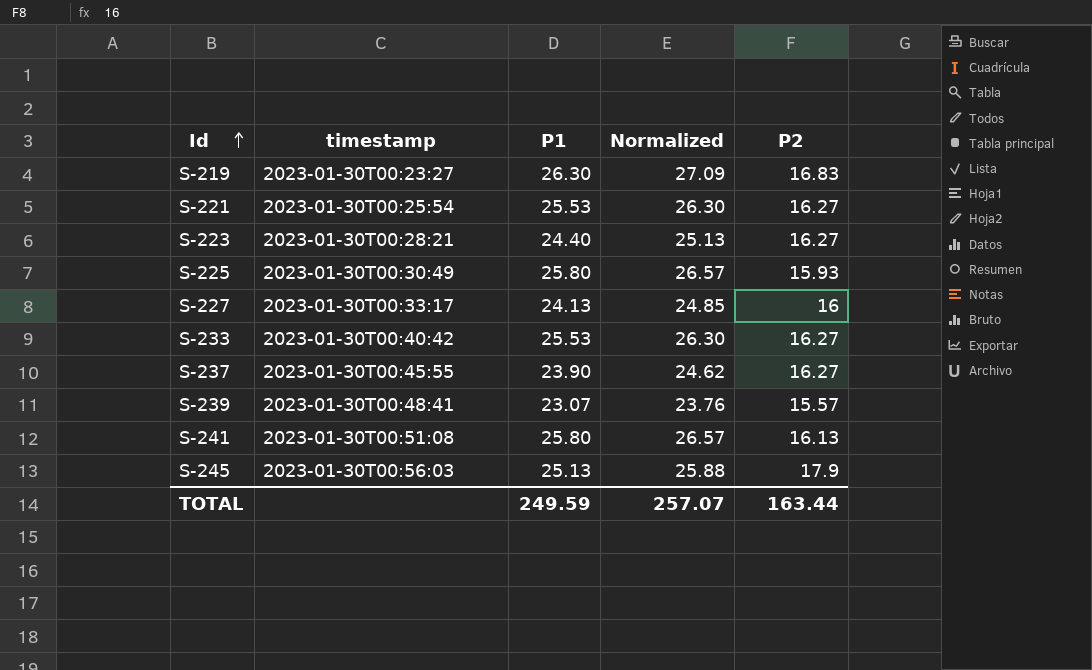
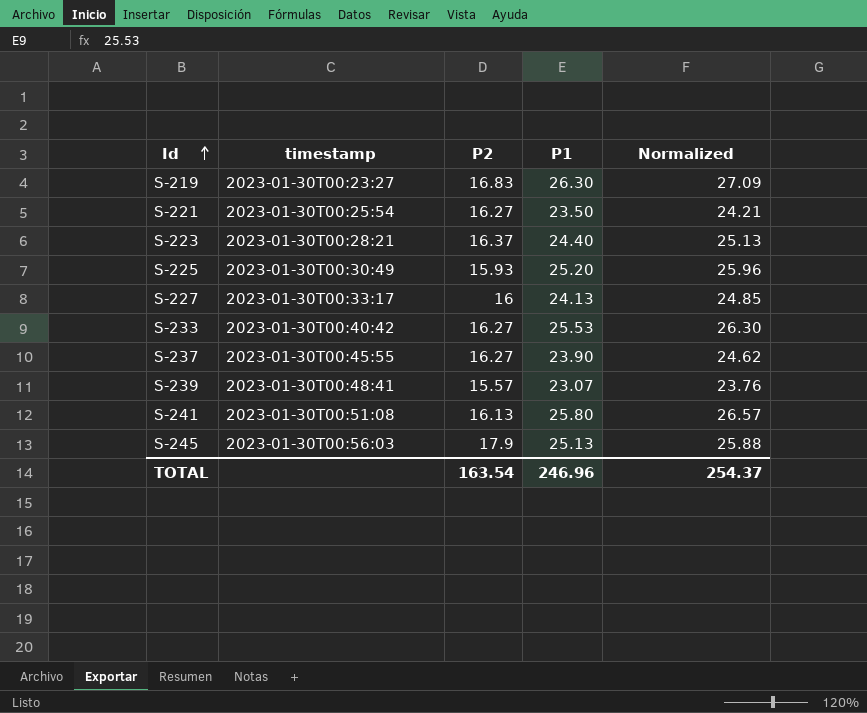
column P2 | position: 5 -> 3
S-221 | P1: 25.53 -> 23.50
S-221 | Normalized: 26.30 -> 24.21
S-223 | P2: 16.27 -> 16.37
S-225 | P1: 25.80 -> 25.20
S-225 | Normalized: 26.57 -> 25.96
TOTAL | P2: 163.44 -> 163.54
TOTAL | P1: 249.59 -> 246.96
TOTAL | Normalized: 257.07 -> 254.37

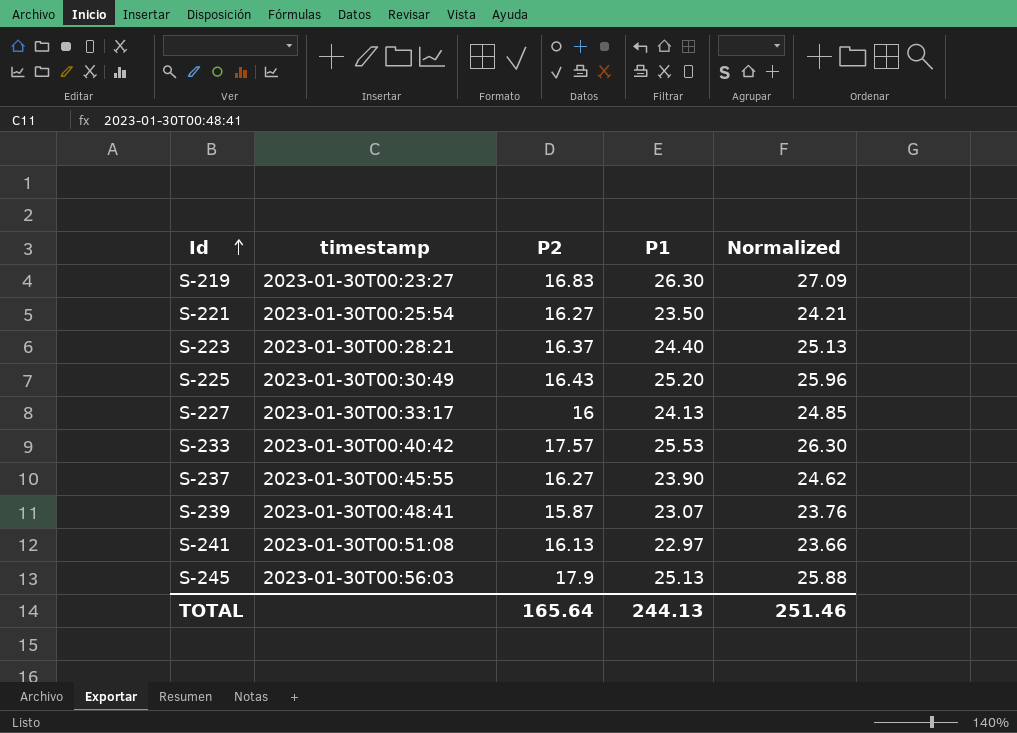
S-225 | P2: 15.93 -> 16.43
S-233 | P2: 16.27 -> 17.57
S-239 | P2: 15.57 -> 15.87
S-241 | P1: 25.80 -> 22.97
S-241 | Normalized: 26.57 -> 23.66
TOTAL | P2: 163.54 -> 165.64
TOTAL | P1: 246.96 -> 244.13
TOTAL | Normalized: 254.37 -> 251.46

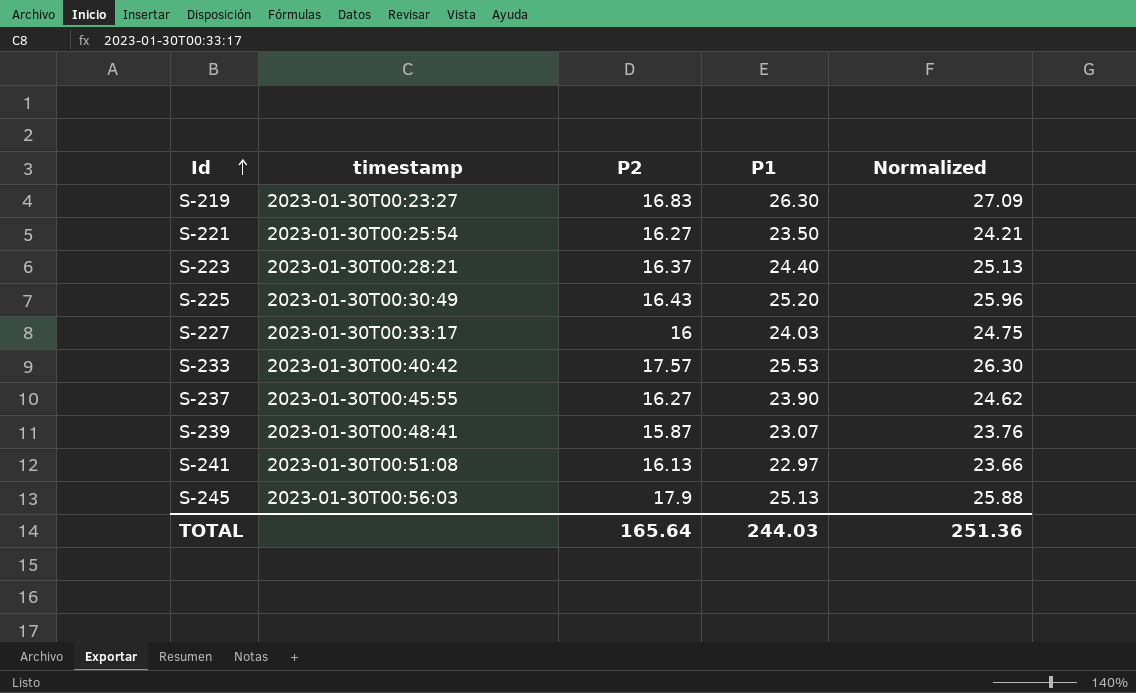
S-227 | P1: 24.13 -> 24.03
S-227 | Normalized: 24.85 -> 24.75
TOTAL | P1: 244.13 -> 244.03
TOTAL | Normalized: 251.46 -> 251.36

